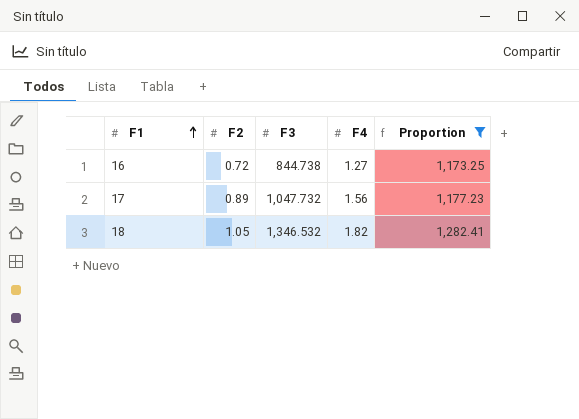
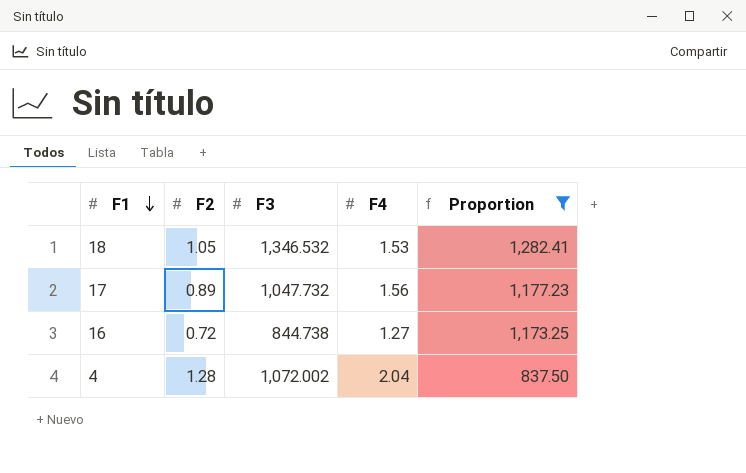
row order: F1 ascending -> F1 descending
18 | F4: 1.82 -> 1.53
row 4: none -> 1.28 | 1,072.002 | 2.04 | 837.50

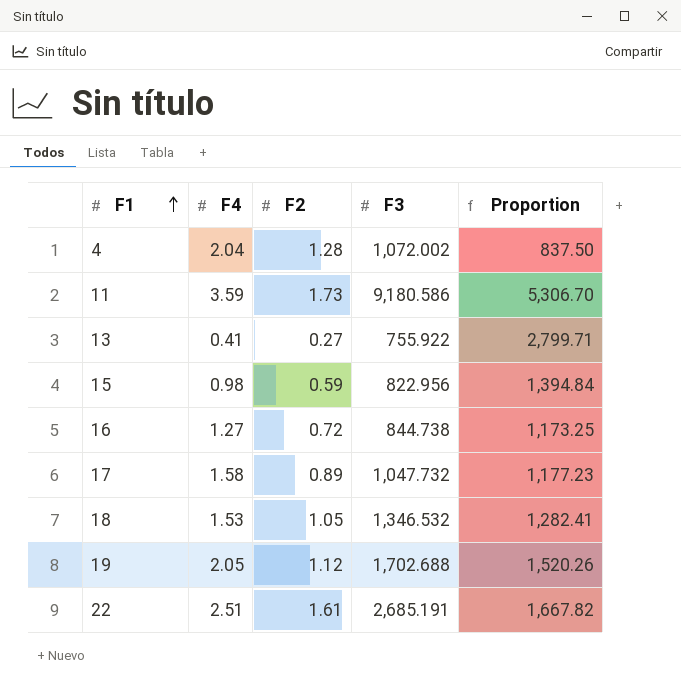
filter: Proportion <= 1,282.41 -> none
row order: F1 descending -> F1 ascending
column F4 | position: 4 -> 2
17 | F4: 1.56 -> 1.58

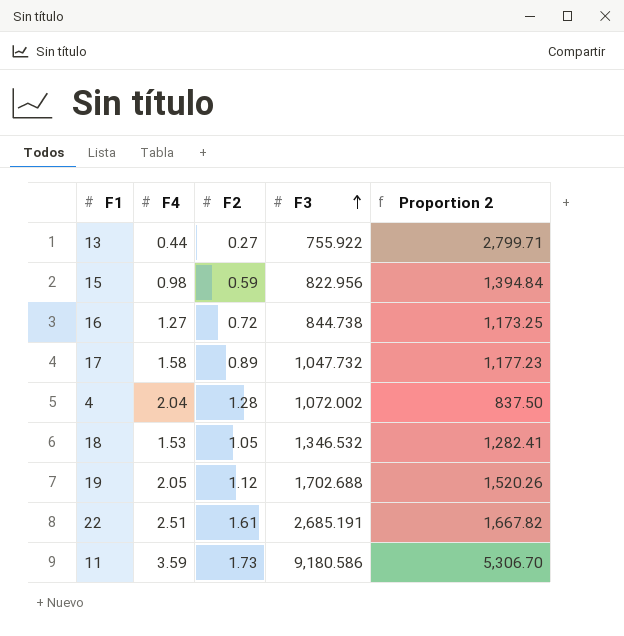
row order: F1 ascending -> F3 ascending
column name: Proportion -> Proportion 2
13 | F4: 0.41 -> 0.44

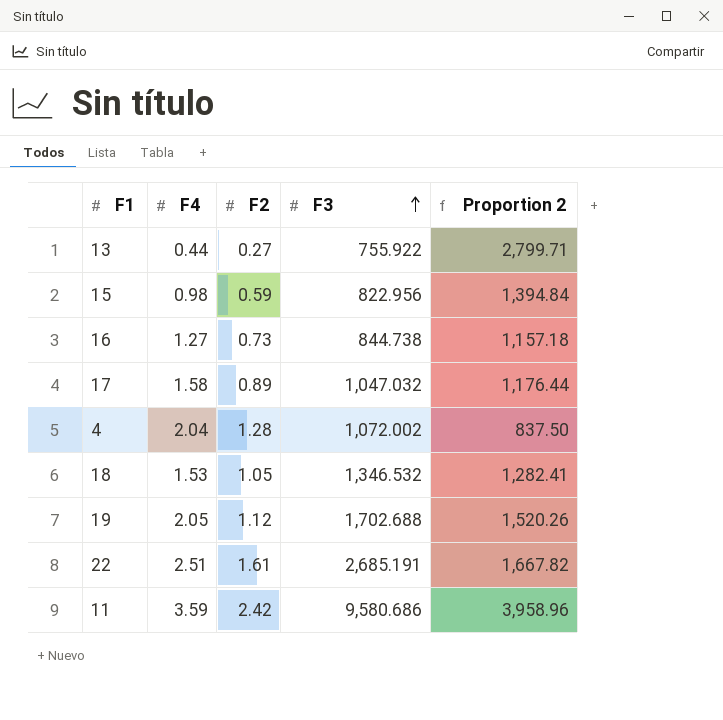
16 | F2: 0.72 -> 0.73
16 | Proportion 2: 1,173.25 -> 1,157.18
17 | F3: 1,047.732 -> 1,047.032
17 | Proportion 2: 1,177.23 -> 1,176.44
11 | F2: 1.73 -> 2.42
11 | F3: 9,180.586 -> 9,580.686
11 | Proportion 2: 5,306.70 -> 3,958.96

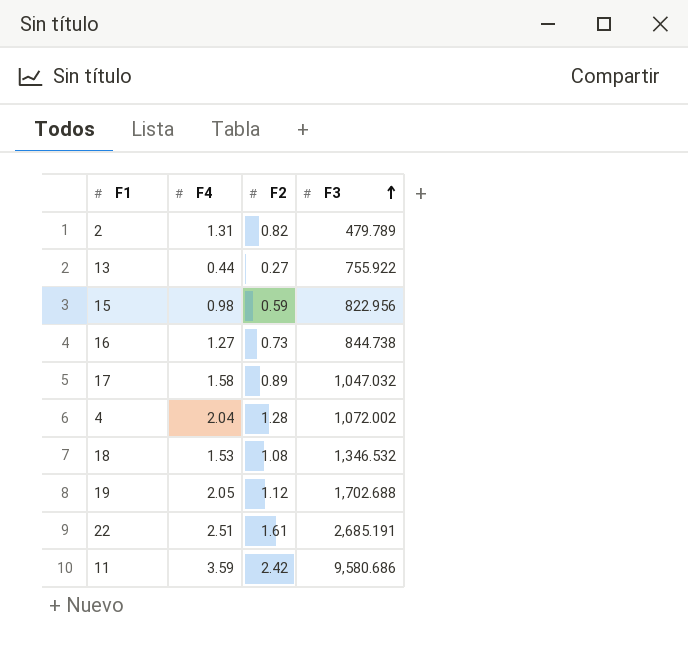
column Proportion 2 | formula: [F3] / [F2] -> none
row 2: none -> 1.31 | 0.82 | 479.789
18 | F2: 1.05 -> 1.08

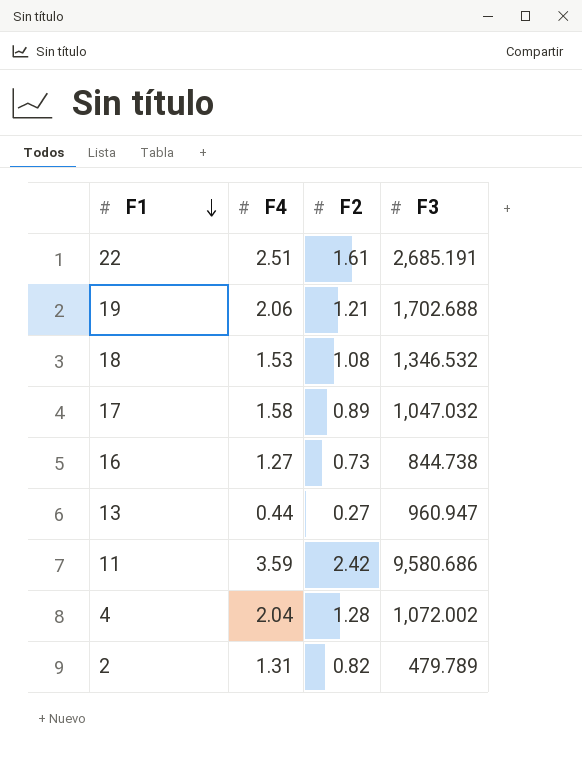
row order: F3 ascending -> F1 descending
row 15: 0.98 | 0.59 | 822.956 -> none
19 | F4: 2.05 -> 2.06
19 | F2: 1.12 -> 1.21
13 | F3: 755.922 -> 960.947

